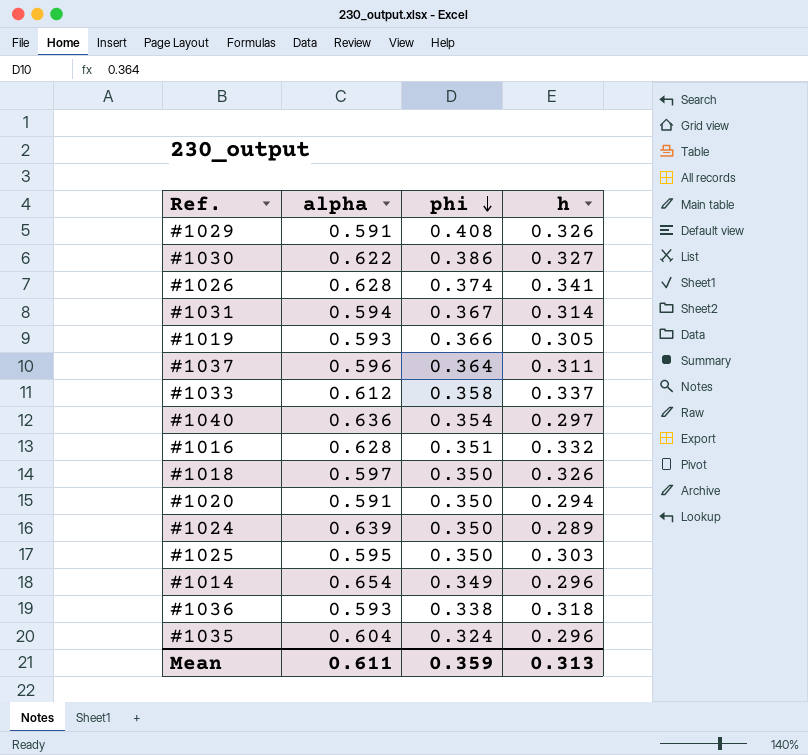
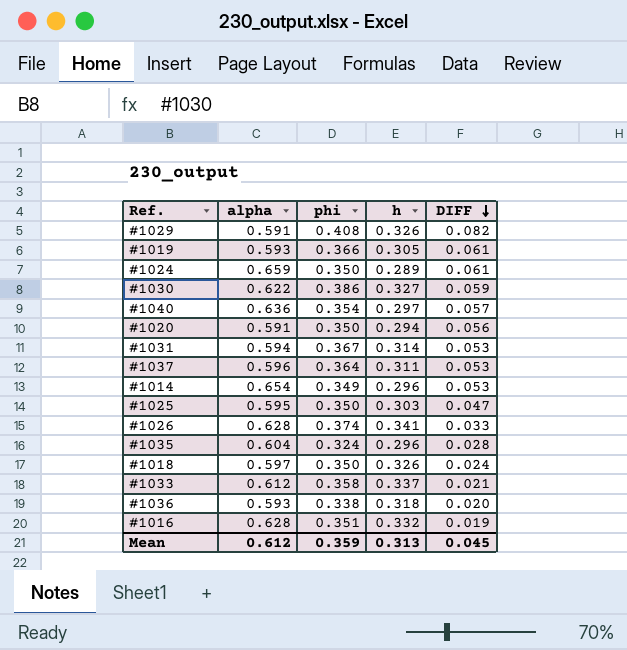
row order: phi descending -> DIFF descending
column DIFF | formula: none -> [phi] - [h]
#1024 | alpha: 0.639 -> 0.659
Mean | alpha: 0.611 -> 0.612

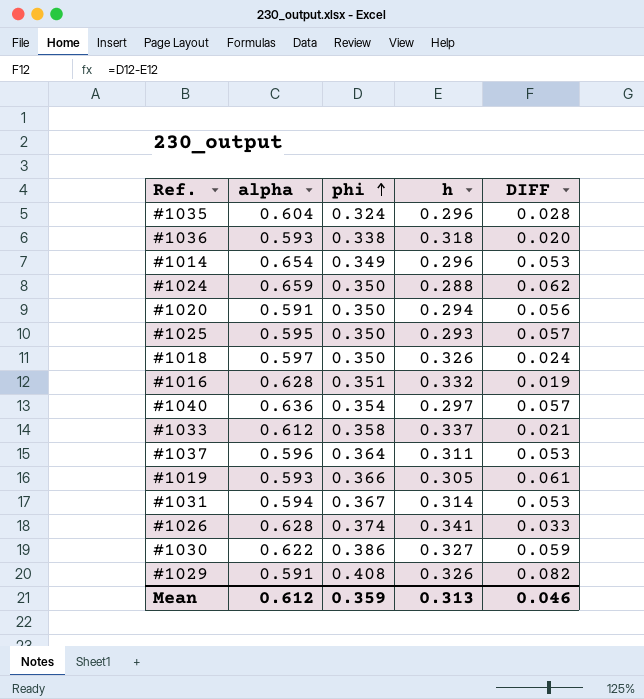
row order: DIFF descending -> phi ascending
#1024 | h: 0.289 -> 0.288
#1024 | DIFF: 0.061 -> 0.062
#1025 | h: 0.303 -> 0.293
#1025 | DIFF: 0.047 -> 0.057
Mean | DIFF: 0.045 -> 0.046

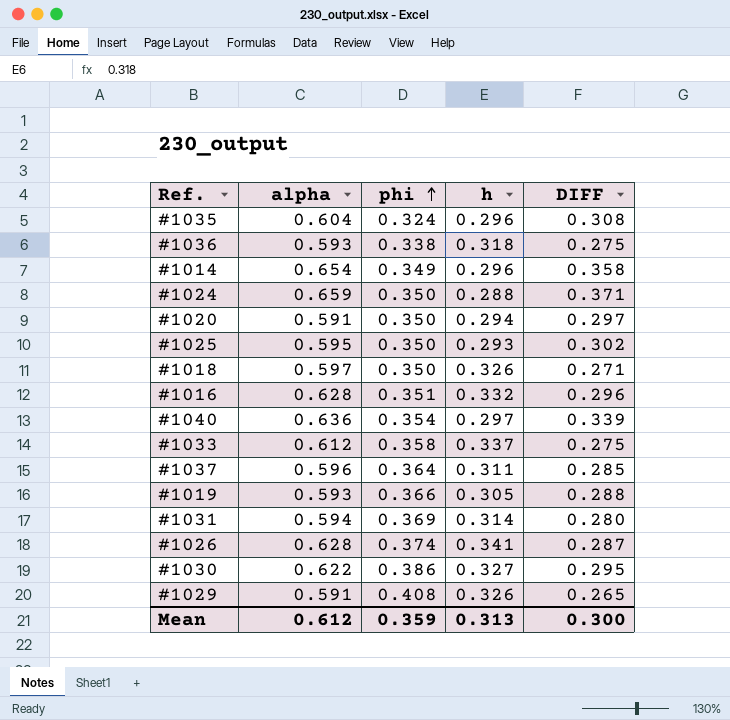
column DIFF | formula: [phi] - [h] -> [alpha] - [h]
#1031 | phi: 0.367 -> 0.369
Mean | DIFF: 0.046 -> 0.300

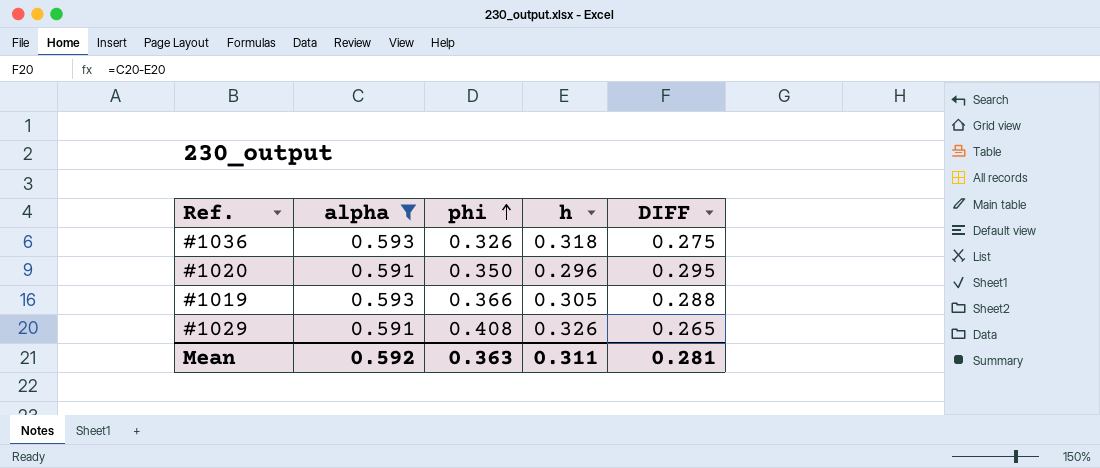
filter: none -> alpha <= 0.593
#1036 | phi: 0.338 -> 0.326
#1020 | h: 0.294 -> 0.296
#1020 | DIFF: 0.297 -> 0.295
Mean | alpha: 0.612 -> 0.592
Mean | phi: 0.359 -> 0.363
Mean | h: 0.313 -> 0.311
Mean | DIFF: 0.300 -> 0.281

